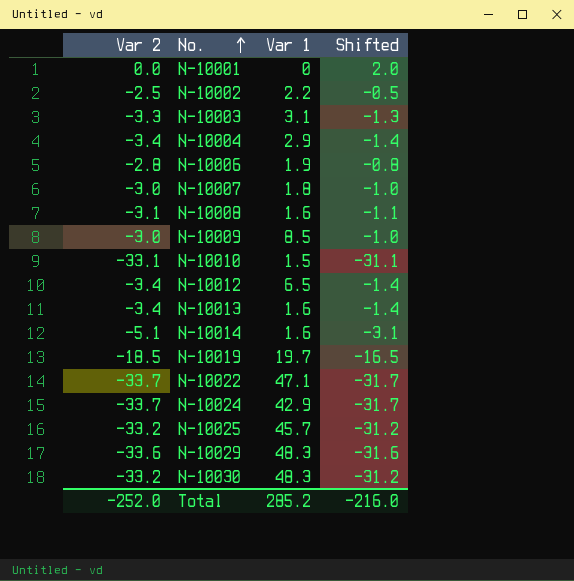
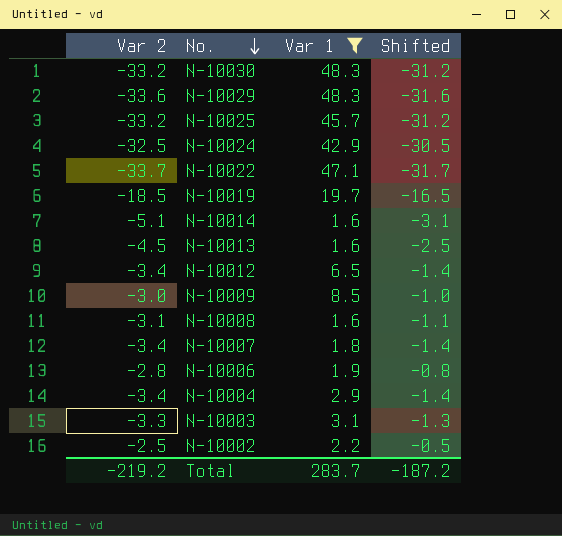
filter: none -> Var 1 >= 1.6
row order: No. ascending -> No. descending
N-10024 | Var 2: -33.7 -> -32.5
N-10024 | Shifted: -31.7 -> -30.5
N-10013 | Var 2: -3.4 -> -4.5
N-10013 | Shifted: -1.4 -> -2.5
N-10007 | Var 2: -3.0 -> -3.4
N-10007 | Shifted: -1.0 -> -1.4
Total | Var 2: -252.0 -> -219.2
Total | Var 1: 285.2 -> 283.7
Total | Shifted: -216.0 -> -187.2

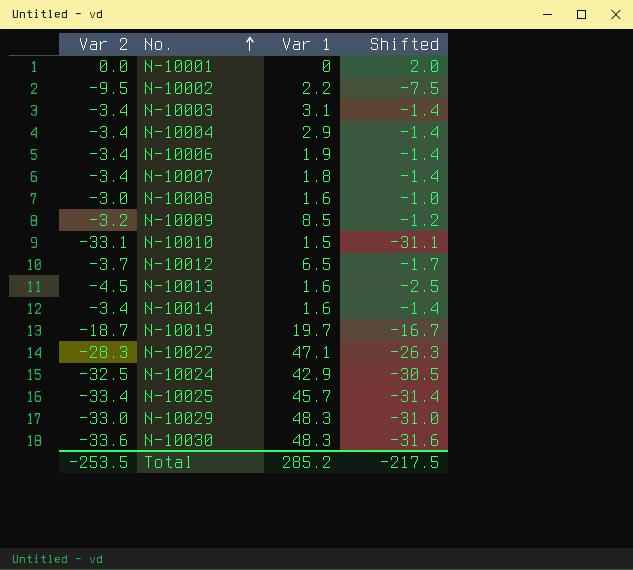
filter: Var 1 >= 1.6 -> none
row order: No. descending -> No. ascending
N-10002 | Var 2: -2.5 -> -9.5
N-10002 | Shifted: -0.5 -> -7.5
N-10003 | Var 2: -3.3 -> -3.4
N-10003 | Shifted: -1.3 -> -1.4
N-10006 | Var 2: -2.8 -> -3.4
N-10006 | Shifted: -0.8 -> -1.4
N-10008 | Var 2: -3.1 -> -3.0
N-10008 | Shifted: -1.1 -> -1.0
N-10009 | Var 2: -3.0 -> -3.2
N-10009 | Shifted: -1.0 -> -1.2
N-10012 | Var 2: -3.4 -> -3.7
N-10012 | Shifted: -1.4 -> -1.7
N-10014 | Var 2: -5.1 -> -3.4
N-10014 | Shifted: -3.1 -> -1.4
N-10019 | Var 2: -18.5 -> -18.7
N-10019 | Shifted: -16.5 -> -16.7
N-10022 | Var 2: -33.7 -> -28.3
N-10022 | Shifted: -31.7 -> -26.3
N-10025 | Var 2: -33.2 -> -33.4
N-10025 | Shifted: -31.2 -> -31.4
N-10029 | Var 2: -33.6 -> -33.0
N-10029 | Shifted: -31.6 -> -31.0
N-10030 | Var 2: -33.2 -> -33.6
N-10030 | Shifted: -31.2 -> -31.6
Total | Var 2: -219.2 -> -253.5
Total | Var 1: 283.7 -> 285.2
Total | Shifted: -187.2 -> -217.5

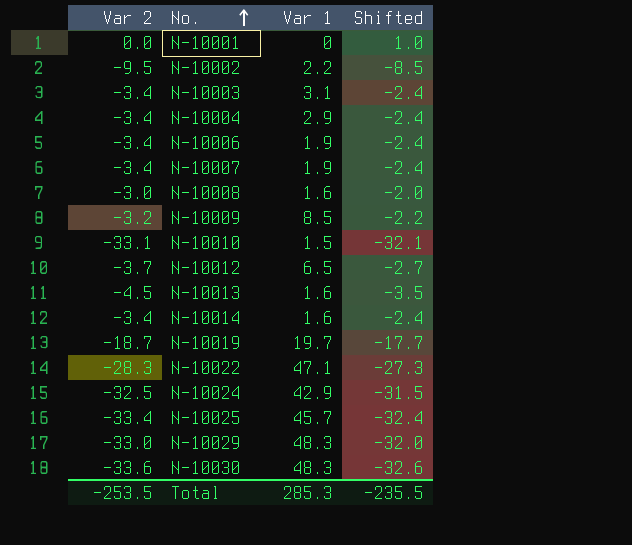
column Shifted | formula: [Var 2] + 2 -> [Var 2] + 1
N-10007 | Var 1: 1.8 -> 1.9
Total | Var 1: 285.2 -> 285.3
Total | Shifted: -217.5 -> -235.5

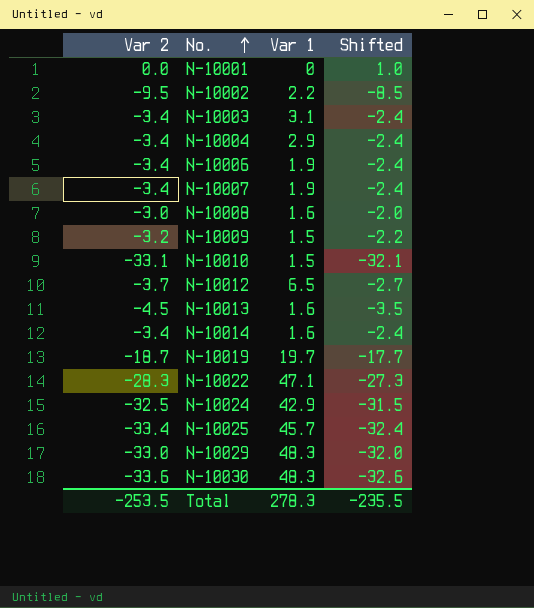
N-10009 | Var 1: 8.5 -> 1.5
Total | Var 1: 285.3 -> 278.3

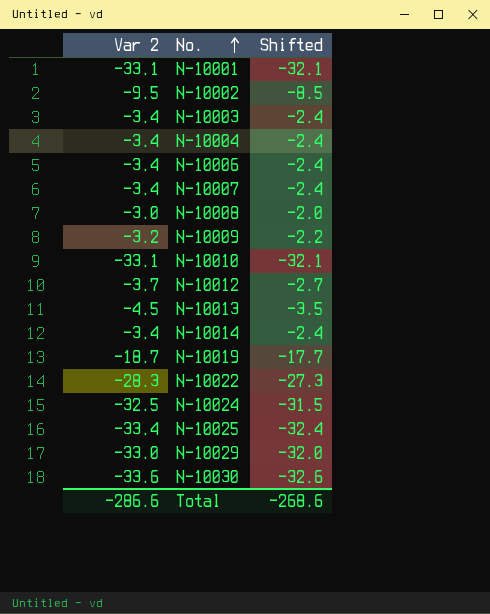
column Var 1 | position: 3 -> none
N-10001 | Var 2: 0.0 -> -33.1
N-10001 | Shifted: 1.0 -> -32.1
Total | Var 2: -253.5 -> -286.6
Total | Shifted: -235.5 -> -268.6

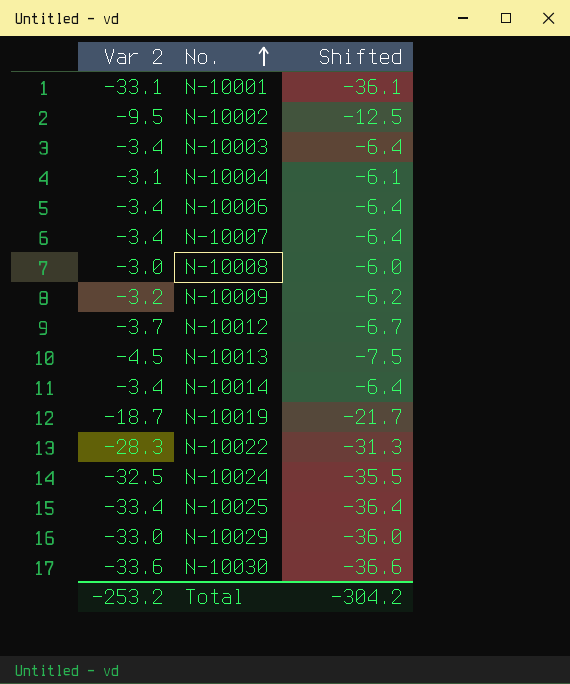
column Shifted | formula: [Var 2] + 1 -> [Var 2] - 3
row N-10010: -33.1 | -32.1 -> none
N-10004 | Var 2: -3.4 -> -3.1
Total | Var 2: -286.6 -> -253.2
Total | Shifted: -268.6 -> -304.2

